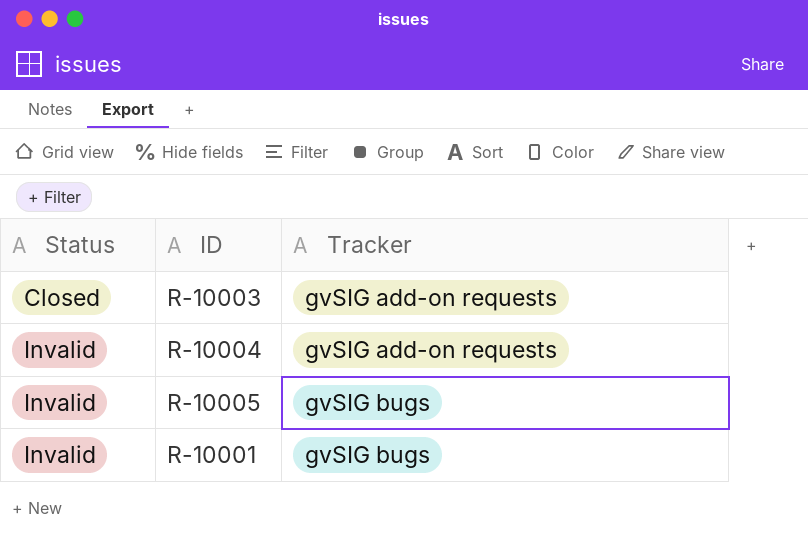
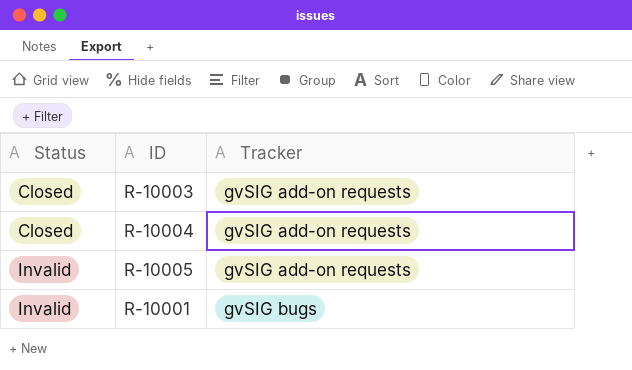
R-10004 | Status: Invalid -> Closed
R-10005 | Tracker: gvSIG bugs -> gvSIG add-on requests

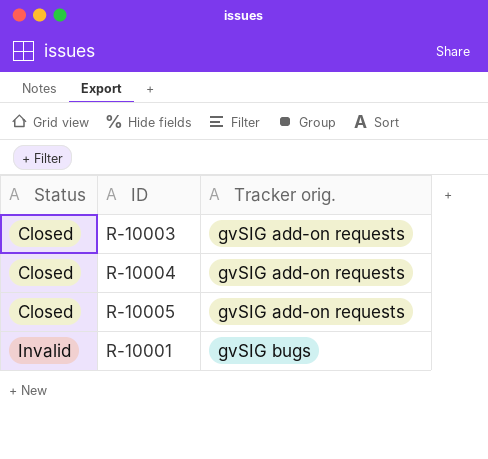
column name: Tracker -> Tracker orig.
R-10005 | Status: Invalid -> Closed

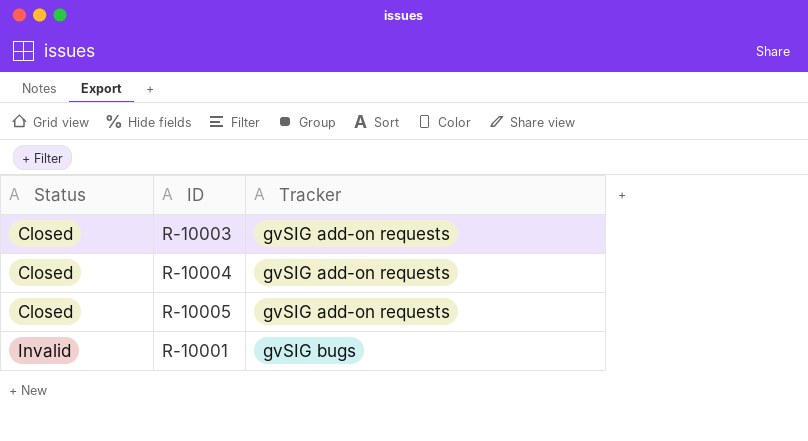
column name: Tracker orig. -> Tracker

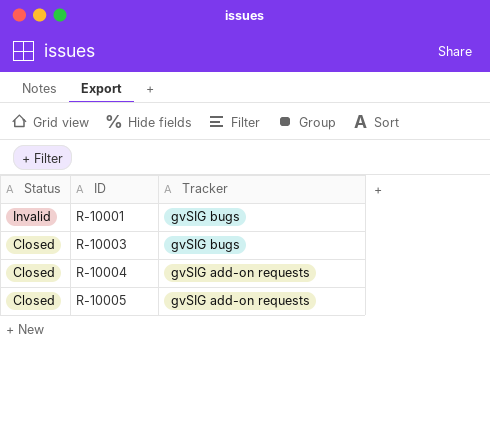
row order: Status ascending -> Status descending
R-10003 | Tracker: gvSIG add-on requests -> gvSIG bugs

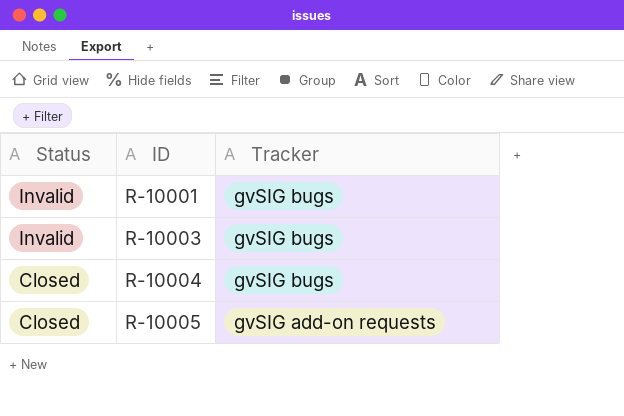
R-10003 | Status: Closed -> Invalid
R-10004 | Tracker: gvSIG add-on requests -> gvSIG bugs

